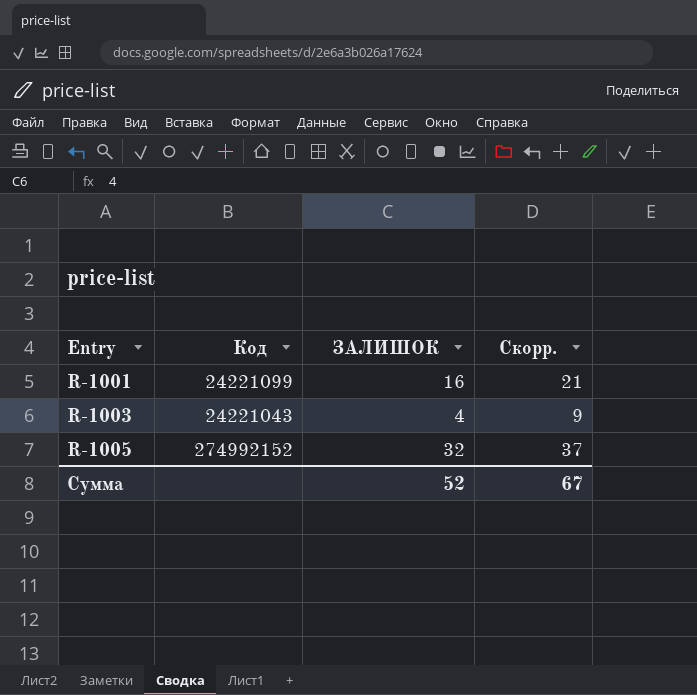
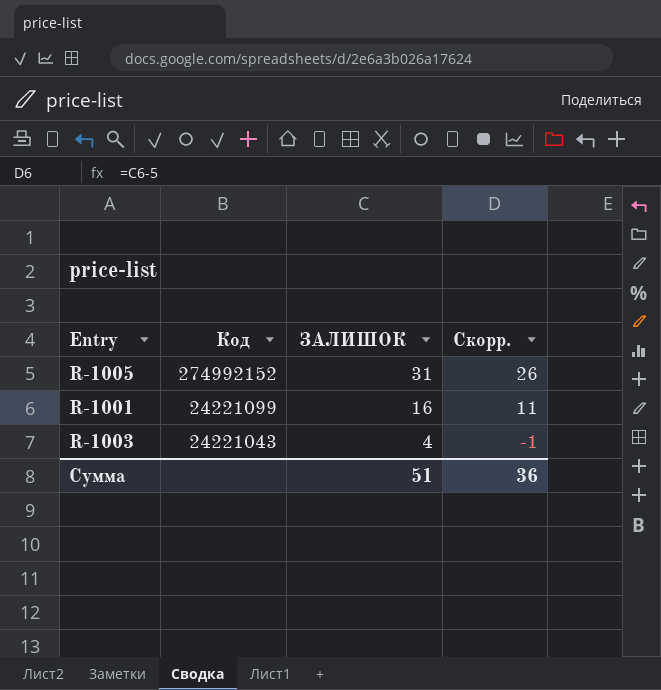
row order: Entry ascending -> Код descending
column Скорр. | formula: [ЗАЛИШОК] + 5 -> [ЗАЛИШОК] - 5
R-1005 | ЗАЛИШОК: 32 -> 31
Сумма | ЗАЛИШОК: 52 -> 51
Сумма | Скорр.: 67 -> 36

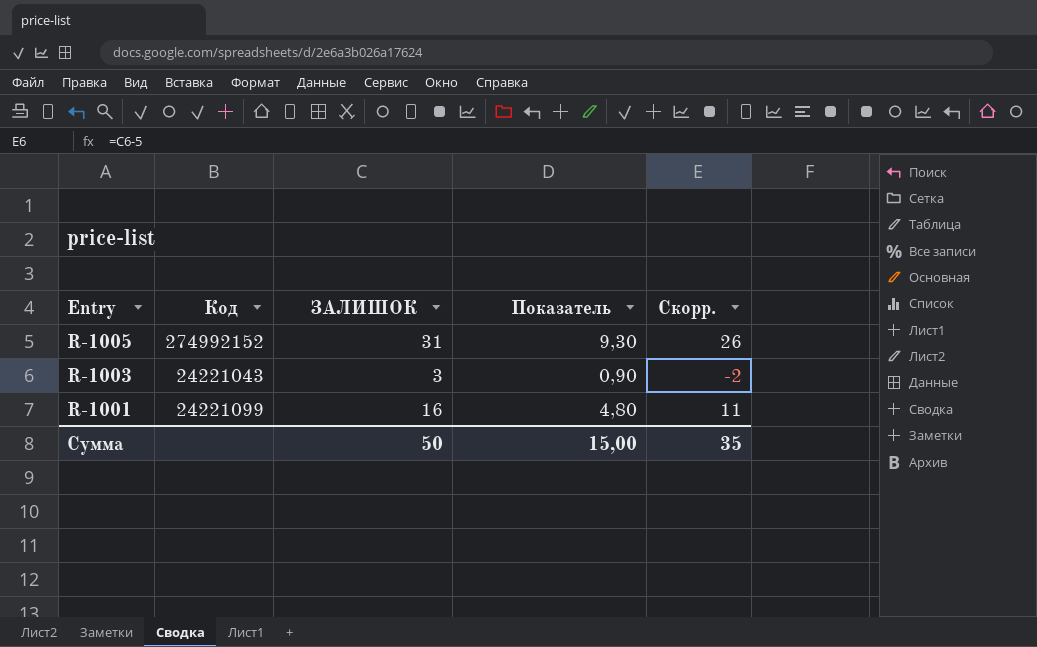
row order: Код descending -> Entry descending
column Показатель | formula: none -> [ЗАЛИШОК] * 0,3
R-1003 | ЗАЛИШОК: 4 -> 3
R-1003 | Скорр.: -1 -> -2
Сумма | ЗАЛИШОК: 51 -> 50
Сумма | Скорр.: 36 -> 35

